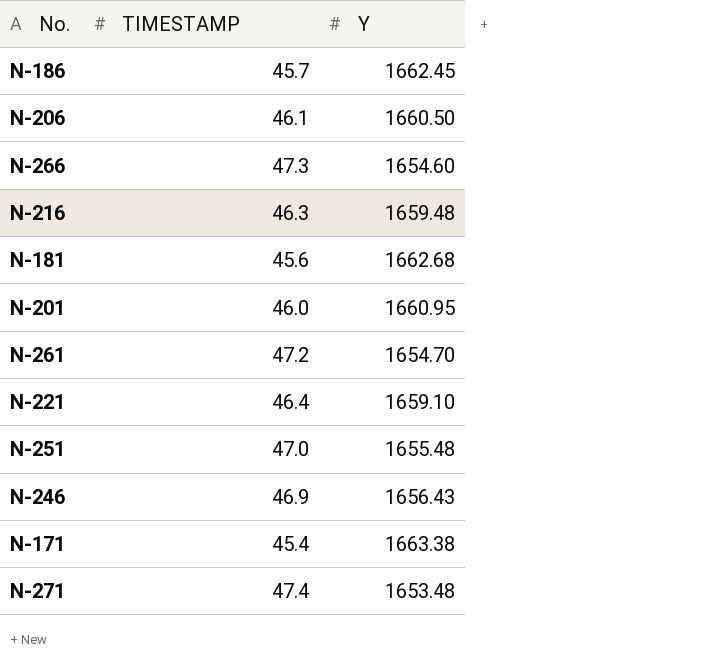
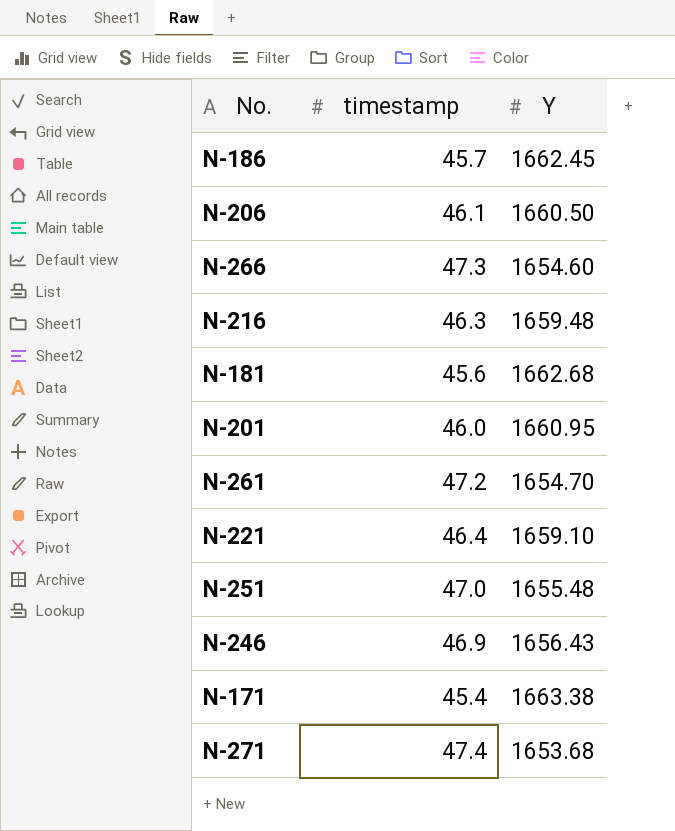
column name: TIMESTAMP -> timestamp
N-271 | Y: 1653.48 -> 1653.68

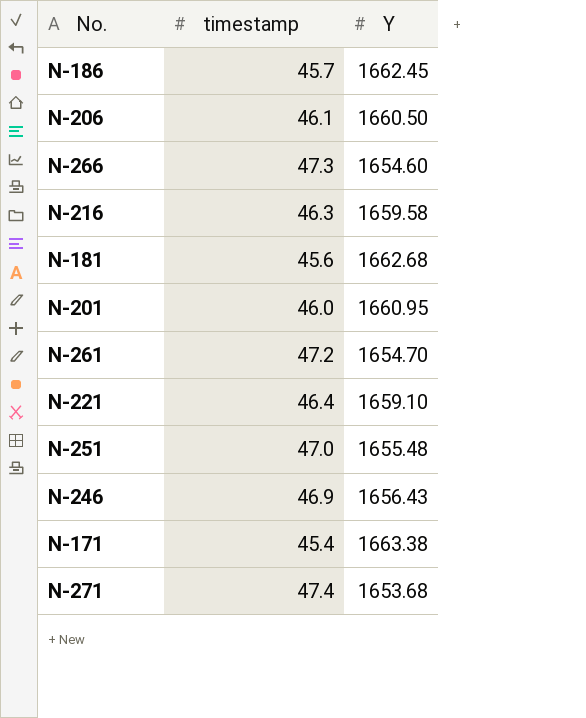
N-216 | Y: 1659.48 -> 1659.58

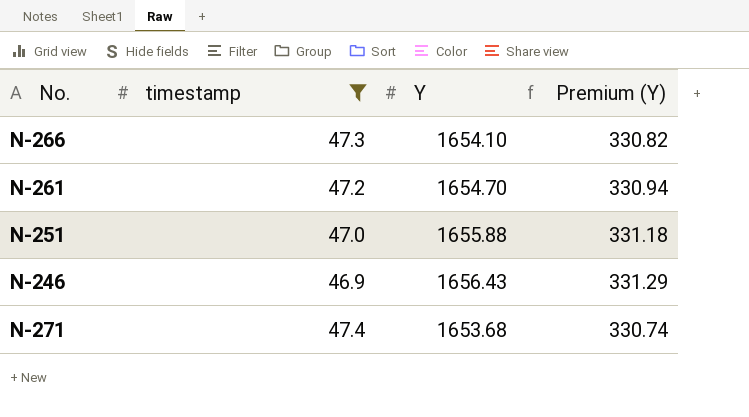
filter: none -> timestamp >= 46.9
column Premium (Y) | formula: none -> [Y] * 0.2
N-266 | Y: 1654.60 -> 1654.10
N-251 | Y: 1655.48 -> 1655.88

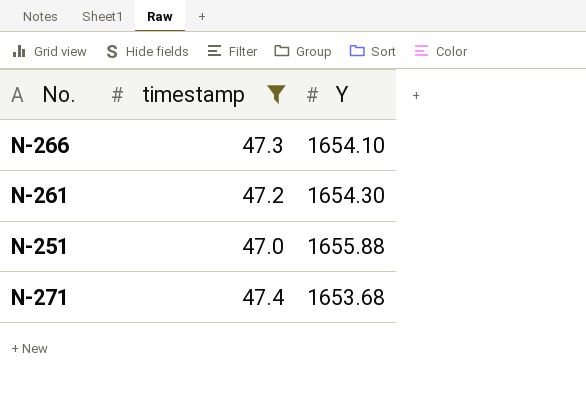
column Premium (Y) | formula: [Y] * 0.2 -> none
row N-246: 46.9 | 1656.43 | 331.29 -> none
N-261 | Y: 1654.70 -> 1654.30

